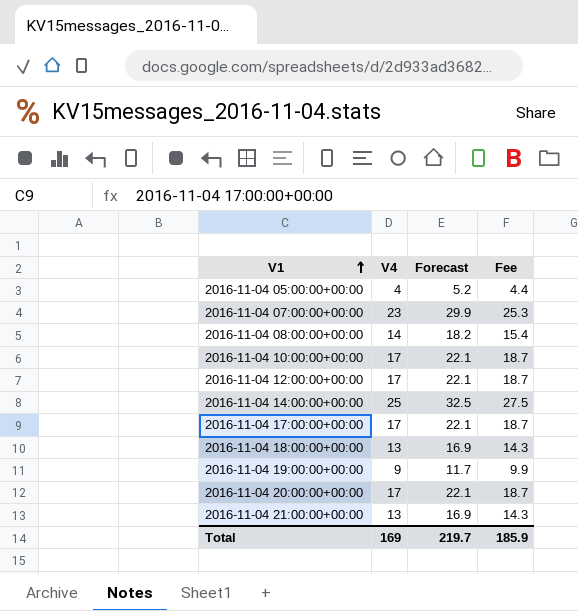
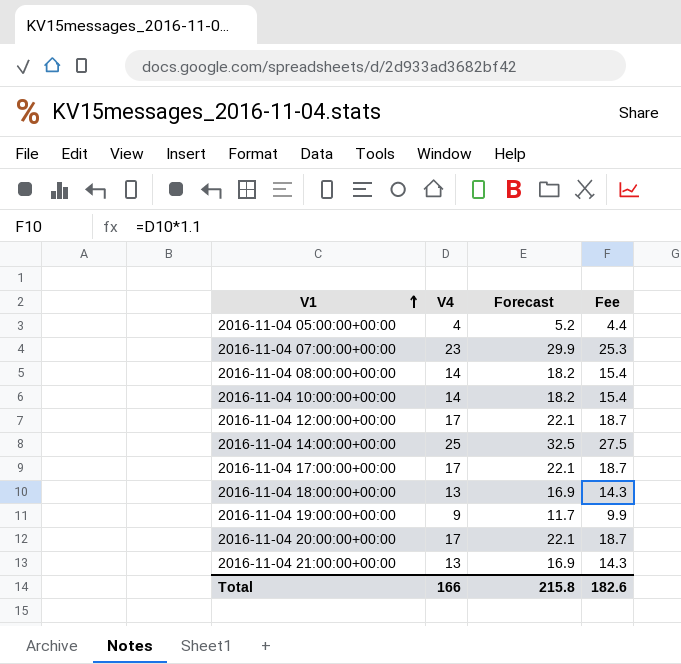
2016-11-04 10:00:00+00:00 | V4: 17 -> 14
2016-11-04 10:00:00+00:00 | Forecast: 22.1 -> 18.2
2016-11-04 10:00:00+00:00 | Fee: 18.7 -> 15.4
Total | V4: 169 -> 166
Total | Forecast: 219.7 -> 215.8
Total | Fee: 185.9 -> 182.6

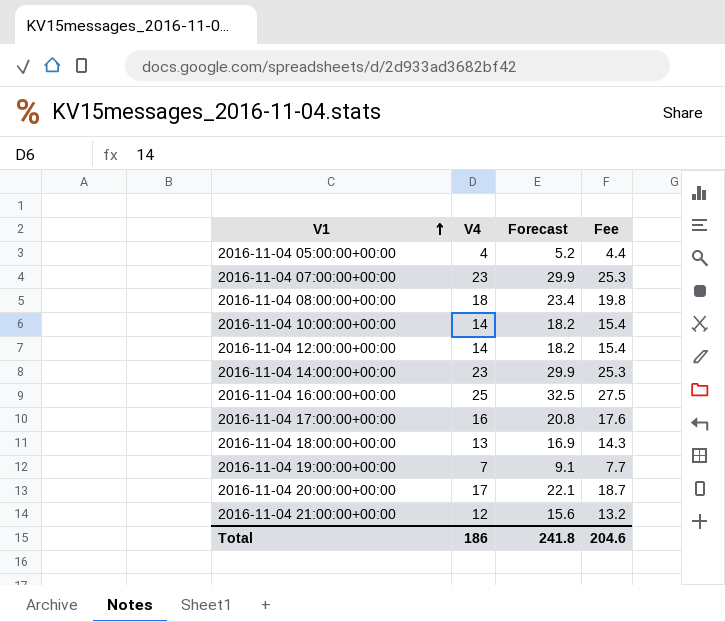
2016-11-04 08:00:00+00:00 | V4: 14 -> 18
2016-11-04 08:00:00+00:00 | Forecast: 18.2 -> 23.4
2016-11-04 08:00:00+00:00 | Fee: 15.4 -> 19.8
2016-11-04 12:00:00+00:00 | V4: 17 -> 14
2016-11-04 12:00:00+00:00 | Forecast: 22.1 -> 18.2
2016-11-04 12:00:00+00:00 | Fee: 18.7 -> 15.4
2016-11-04 14:00:00+00:00 | V4: 25 -> 23
2016-11-04 14:00:00+00:00 | Forecast: 32.5 -> 29.9
2016-11-04 14:00:00+00:00 | Fee: 27.5 -> 25.3
row 2016-11-04 16:00:00+00:00: none -> 25 | 32.5 | 27.5
2016-11-04 17:00:00+00:00 | V4: 17 -> 16
2016-11-04 17:00:00+00:00 | Forecast: 22.1 -> 20.8
2016-11-04 17:00:00+00:00 | Fee: 18.7 -> 17.6
2016-11-04 19:00:00+00:00 | V4: 9 -> 7
2016-11-04 19:00:00+00:00 | Forecast: 11.7 -> 9.1
2016-11-04 19:00:00+00:00 | Fee: 9.9 -> 7.7
2016-11-04 21:00:00+00:00 | V4: 13 -> 12
2016-11-04 21:00:00+00:00 | Forecast: 16.9 -> 15.6
2016-11-04 21:00:00+00:00 | Fee: 14.3 -> 13.2
Total | V4: 166 -> 186
Total | Forecast: 215.8 -> 241.8
Total | Fee: 182.6 -> 204.6

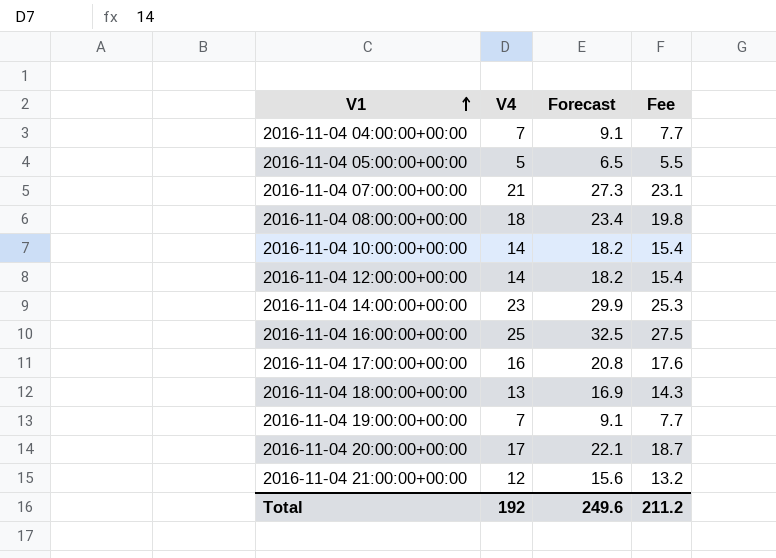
row 2016-11-04 04:00:00+00:00: none -> 7 | 9.1 | 7.7
2016-11-04 05:00:00+00:00 | V4: 4 -> 5
2016-11-04 05:00:00+00:00 | Forecast: 5.2 -> 6.5
2016-11-04 05:00:00+00:00 | Fee: 4.4 -> 5.5
2016-11-04 07:00:00+00:00 | V4: 23 -> 21
2016-11-04 07:00:00+00:00 | Forecast: 29.9 -> 27.3
2016-11-04 07:00:00+00:00 | Fee: 25.3 -> 23.1
Total | V4: 186 -> 192
Total | Forecast: 241.8 -> 249.6
Total | Fee: 204.6 -> 211.2

